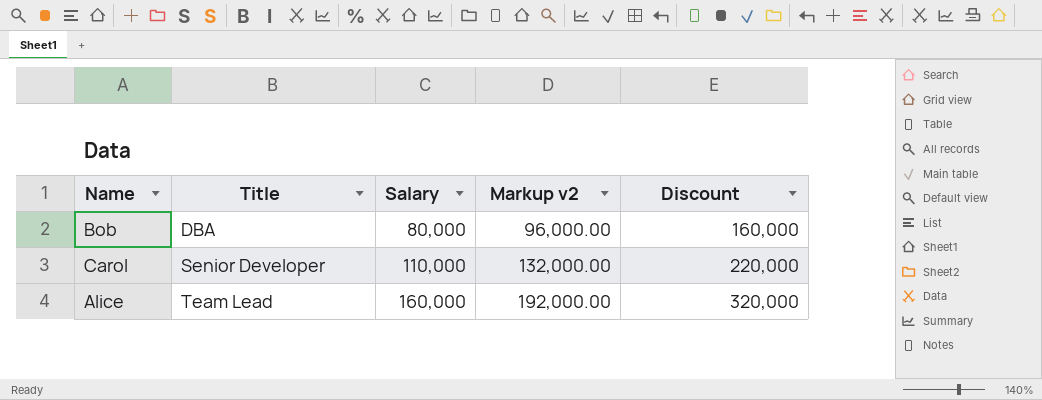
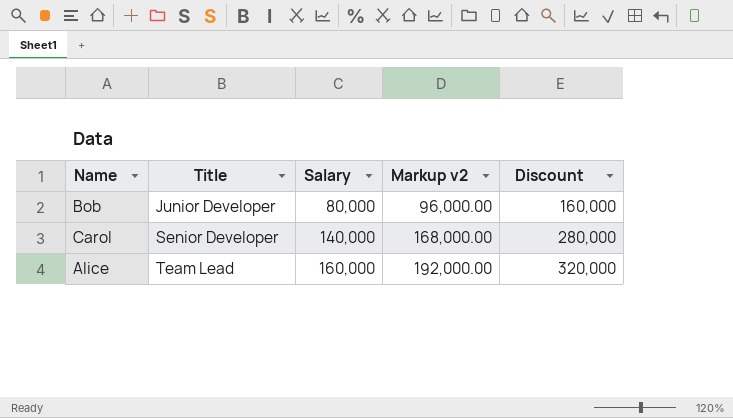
Bob | Title: DBA -> Junior Developer
Carol | Salary: 110,000 -> 140,000
Carol | Markup v2: 132,000.00 -> 168,000.00
Carol | Discount: 220,000 -> 280,000

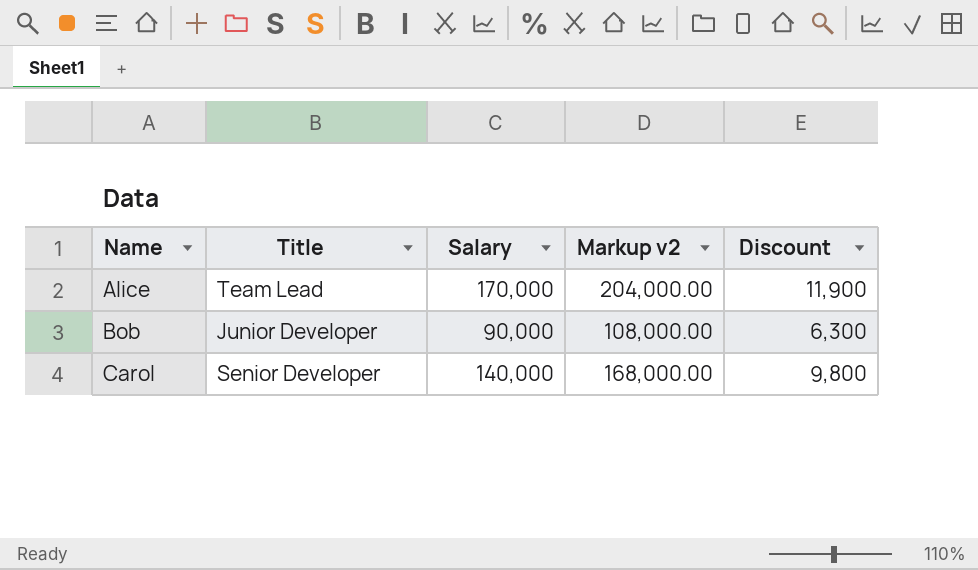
row order: Title ascending -> Name ascending
column Discount | formula: [Salary] * 2 -> [Salary] * 0.07
Alice | Salary: 160,000 -> 170,000
Alice | Markup v2: 192,000.00 -> 204,000.00
Bob | Salary: 80,000 -> 90,000
Bob | Markup v2: 96,000.00 -> 108,000.00

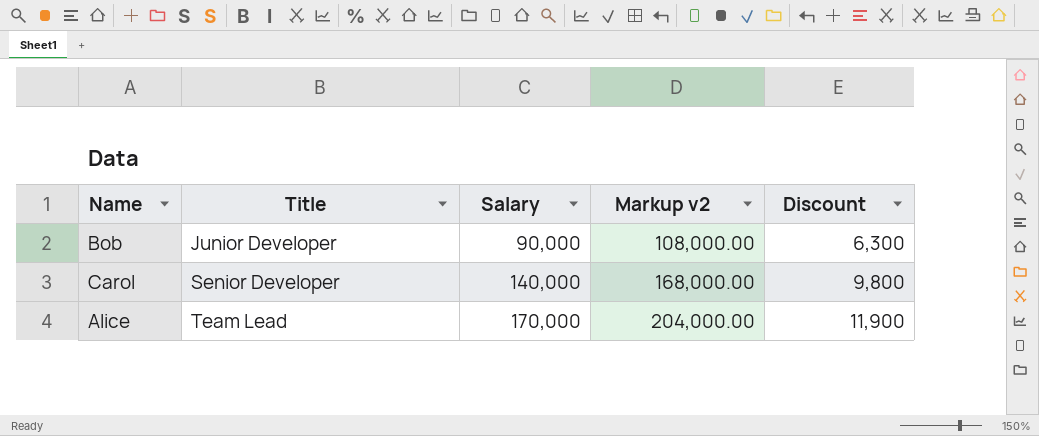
row order: Name ascending -> Title ascending

